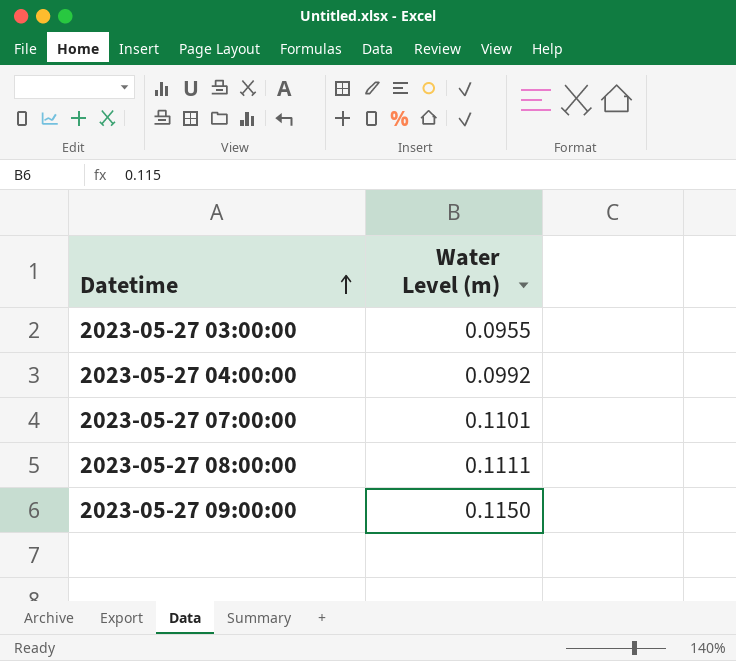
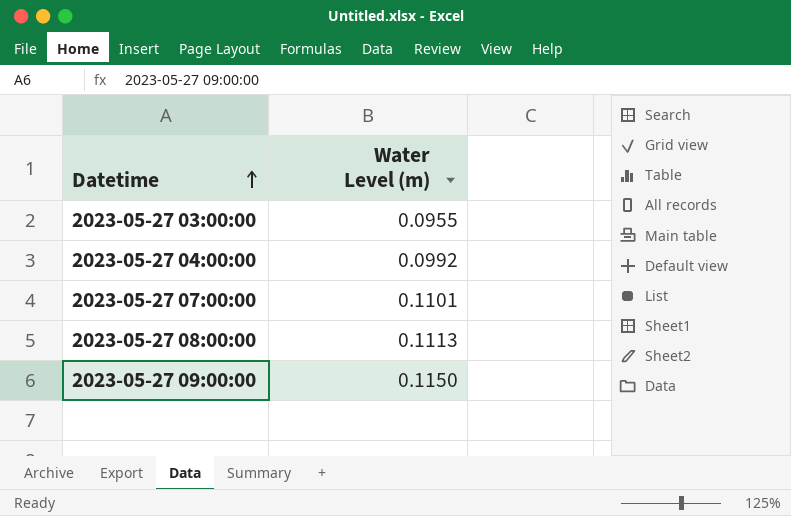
2023-05-27 08:00:00 | Water Level (m): 0.1111 -> 0.1113

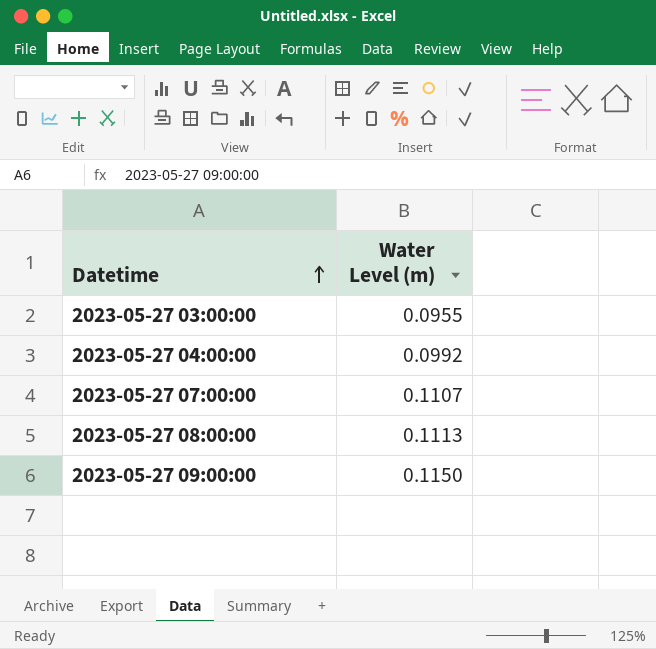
2023-05-27 07:00:00 | Water Level (m): 0.1101 -> 0.1107

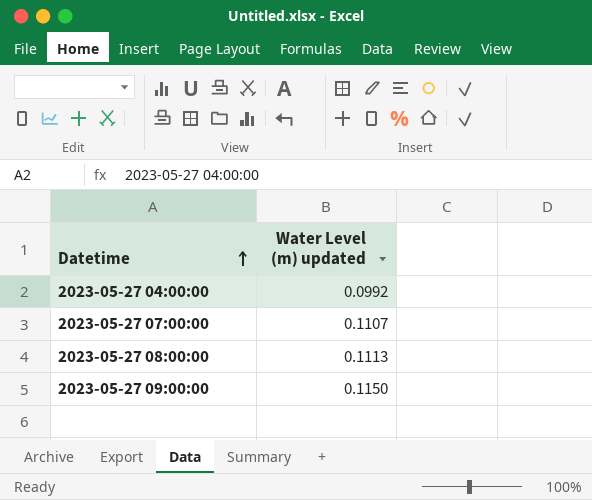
column name: Water Level (m) -> Water Level (m) updated
row 2023-05-27 03:00:00: 0.0955 -> none

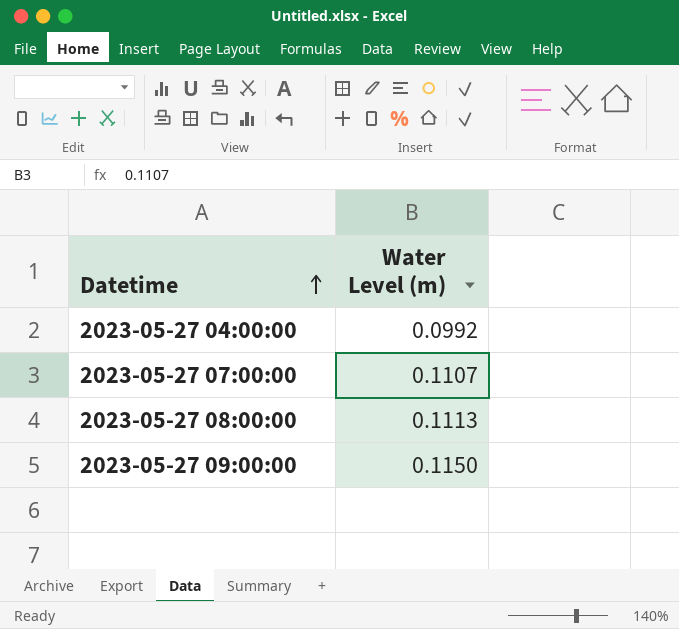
column name: Water Level (m) updated -> Water Level (m)

